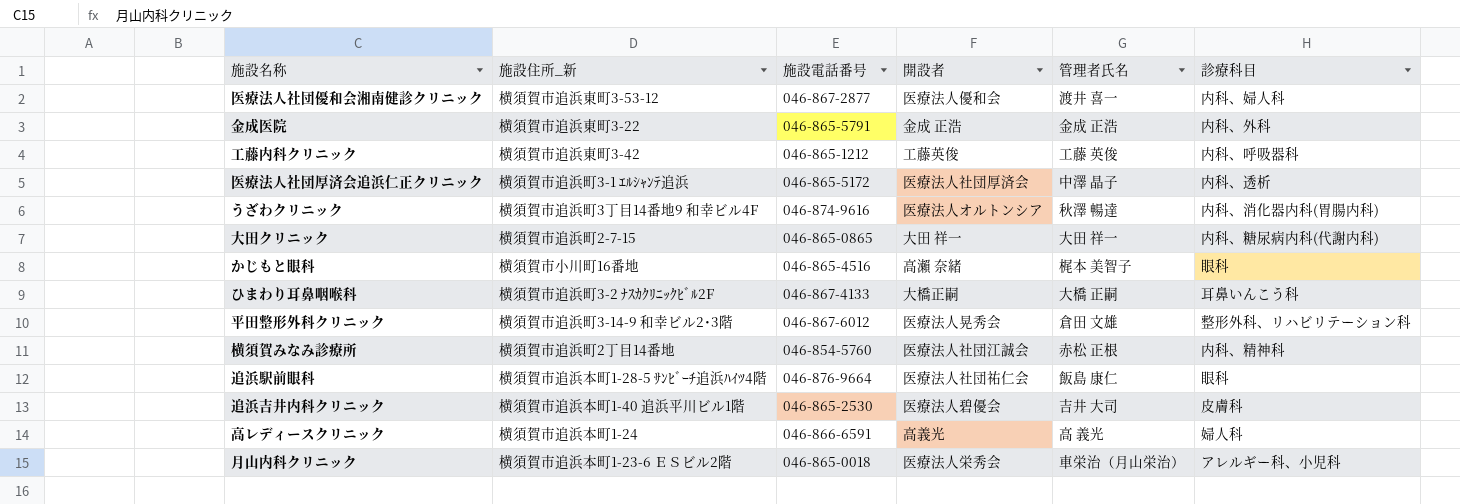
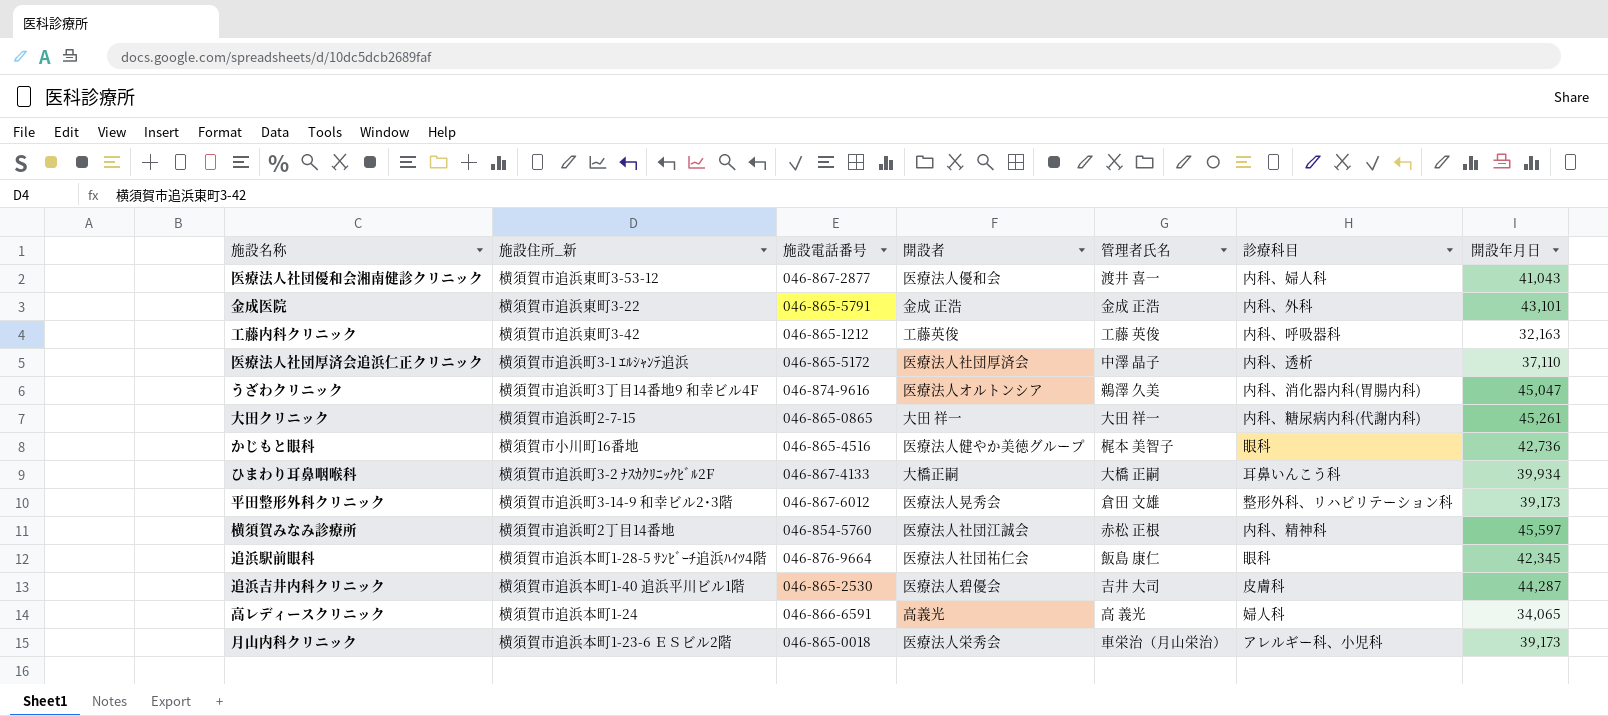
column 開設年月日 | position: none -> 7
うざわクリニック | 管理者氏名: 秋澤 暢達 -> 鵜澤 久美
かじもと眼科 | 開設者: 高瀨 奈緒 -> 医療法人健やか美徳グループ

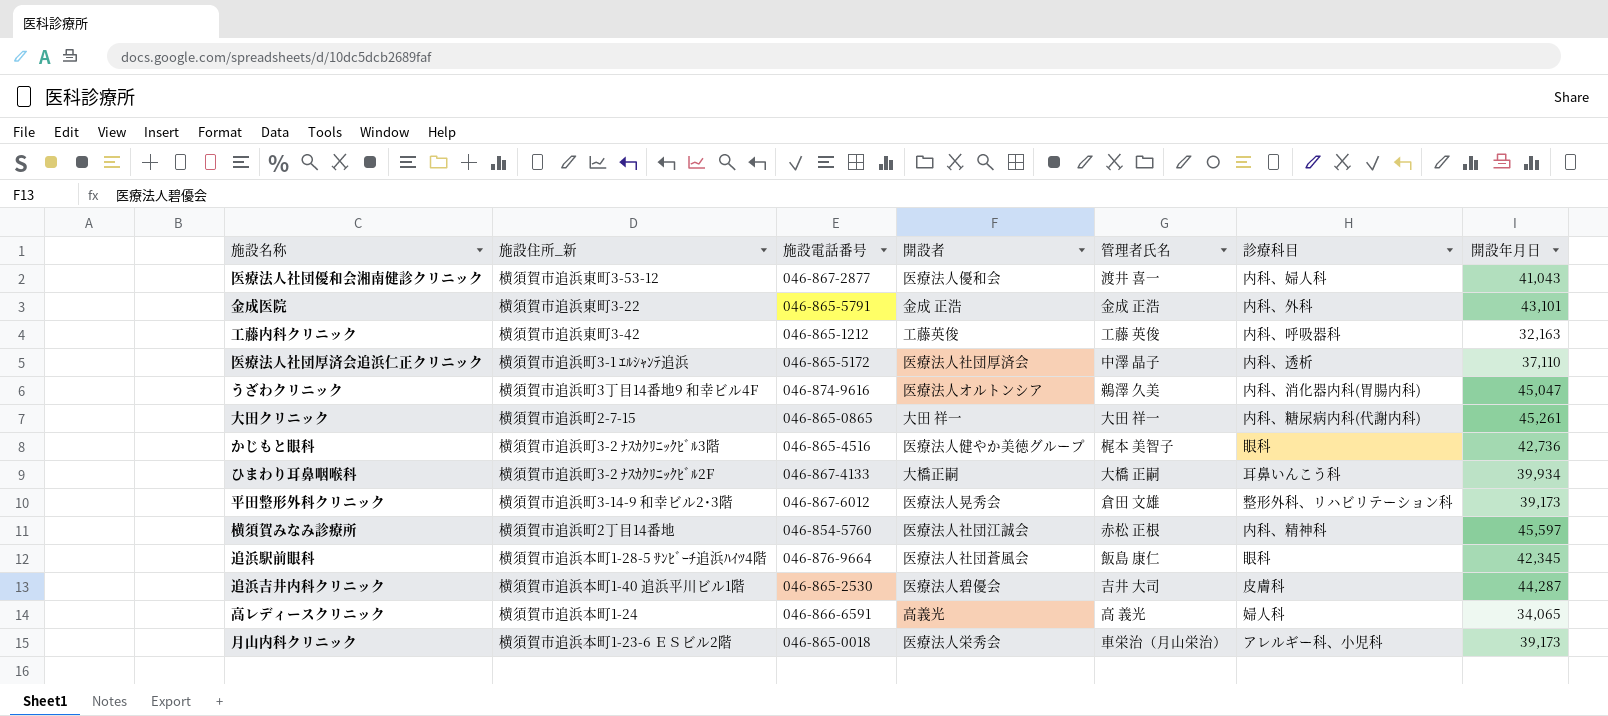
かじもと眼科 | 施設住所_新: 横須賀市小川町16番地 -> 横須賀市追浜町3-2 ﾅｽｶｸﾘﾆｯｸﾋﾞﾙ3階
追浜駅前眼科 | 開設者: 医療法人社団祐仁会 -> 医療法人社団蒼風会

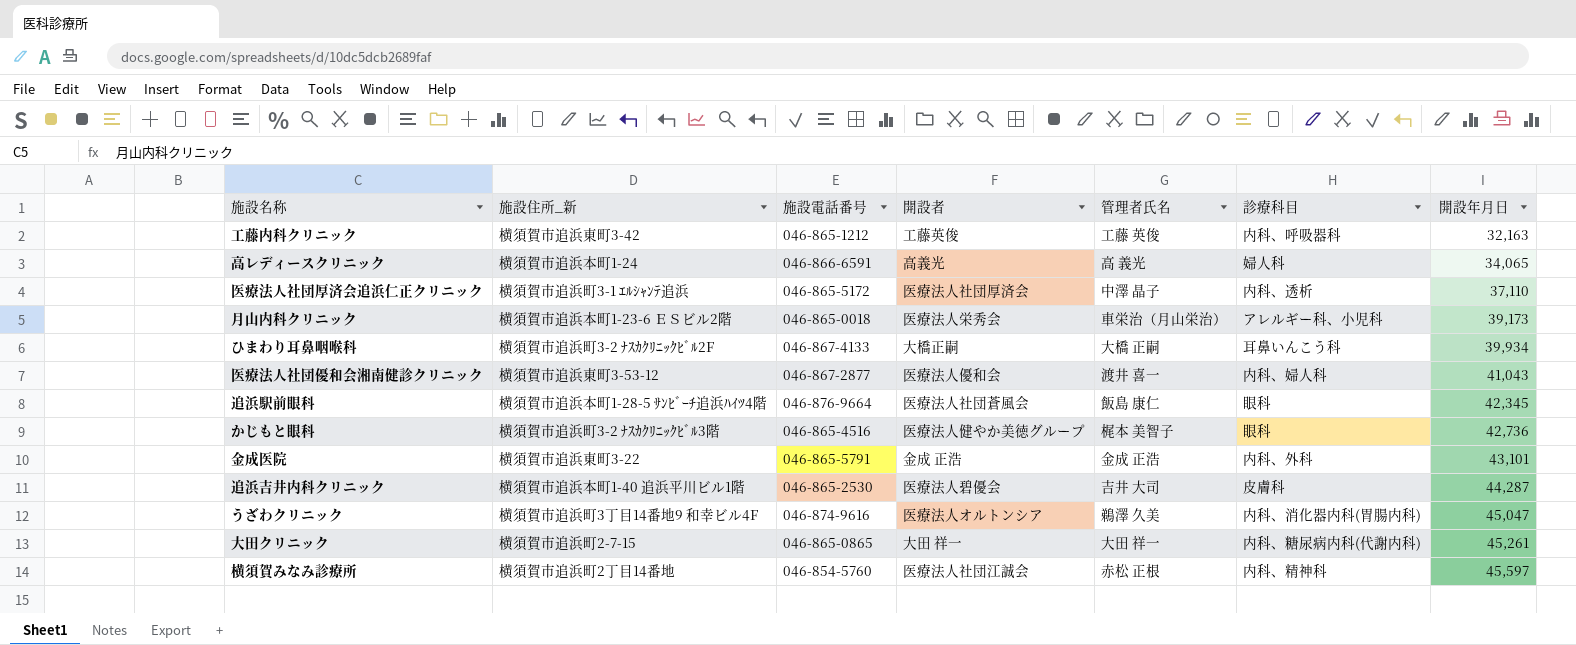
row order: none -> 開設年月日 ascending
row 平田整形外科クリニック: 横須賀市追浜町3-14-9 和幸ビル2･3階 | 046-867-6012 | 医療法人晃秀会 | 倉田 文雄 | 整形外科、リハビリテーション科 | 39,173 -> none

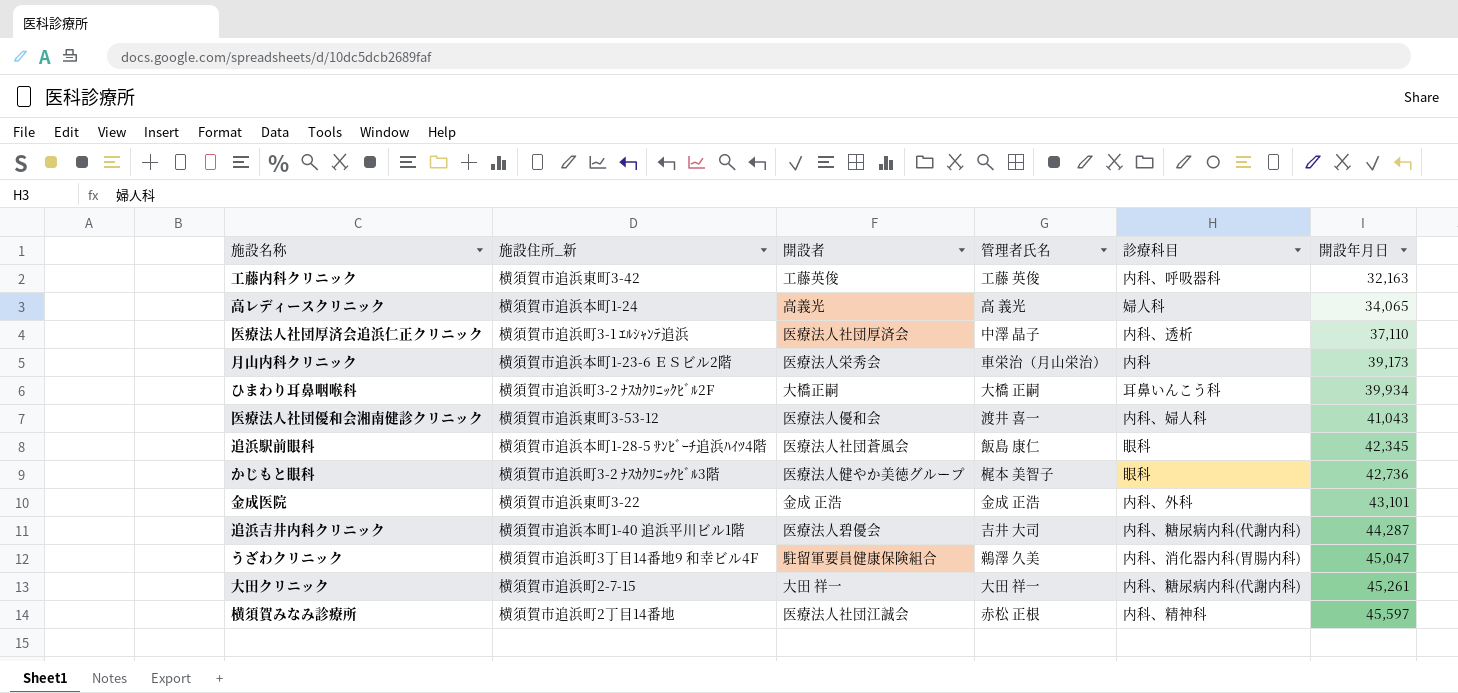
column 施設電話番号 | position: 3 -> none
月山内科クリニック | 診療科目: アレルギー科、小児科 -> 内科
追浜吉井内科クリニック | 診療科目: 皮膚科 -> 内科、糖尿病内科(代謝内科)
うざわクリニック | 開設者: 医療法人オルトンシア -> 駐留軍要員健康保険組合

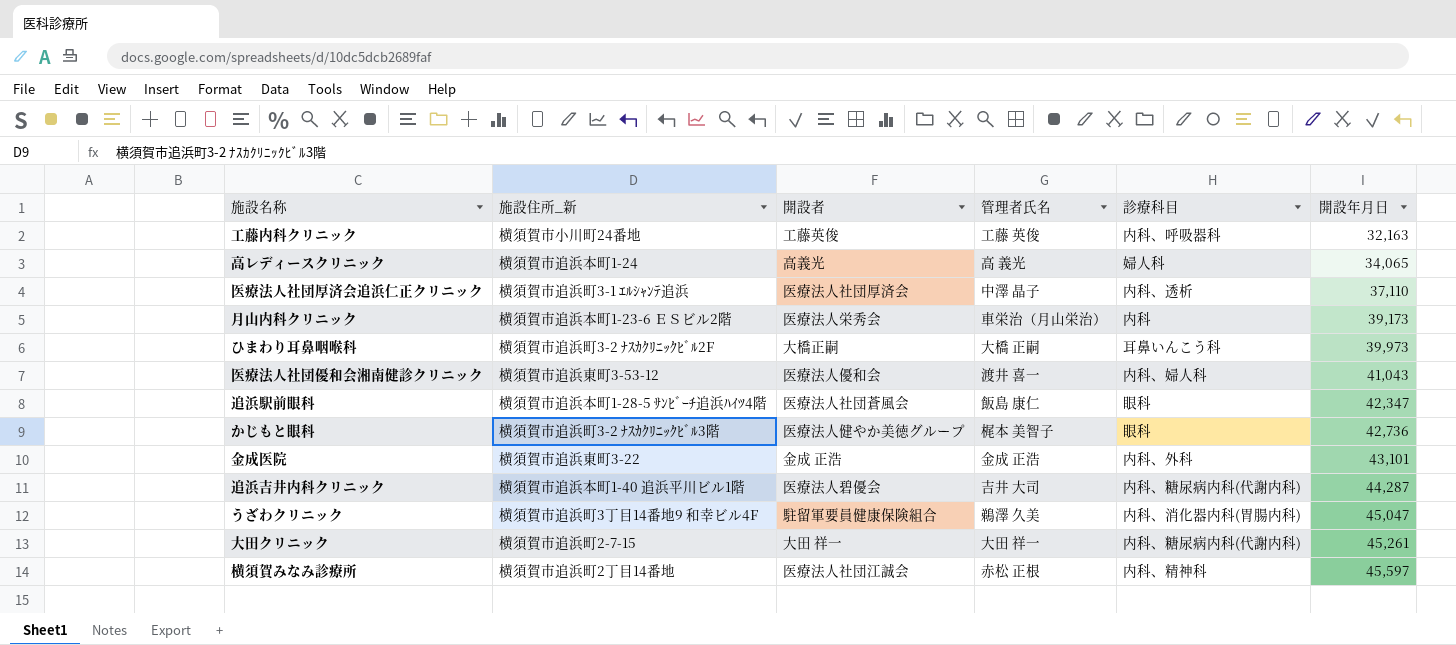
工藤内科クリニック | 施設住所_新: 横須賀市追浜東町3-42 -> 横須賀市小川町24番地
ひまわり耳鼻咽喉科 | 開設年月日: 39,934 -> 39,973
追浜駅前眼科 | 開設年月日: 42,345 -> 42,347

